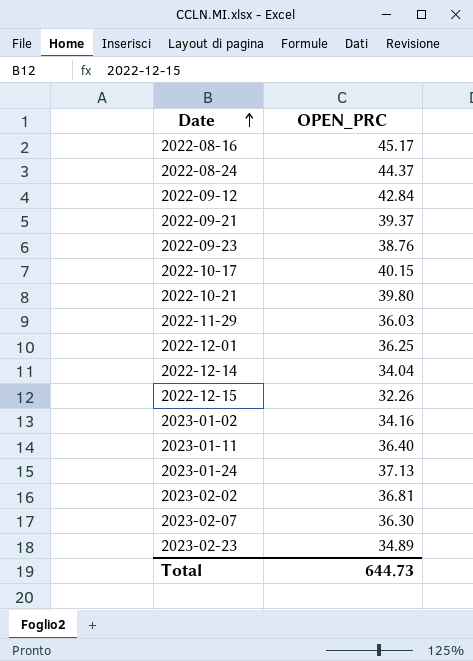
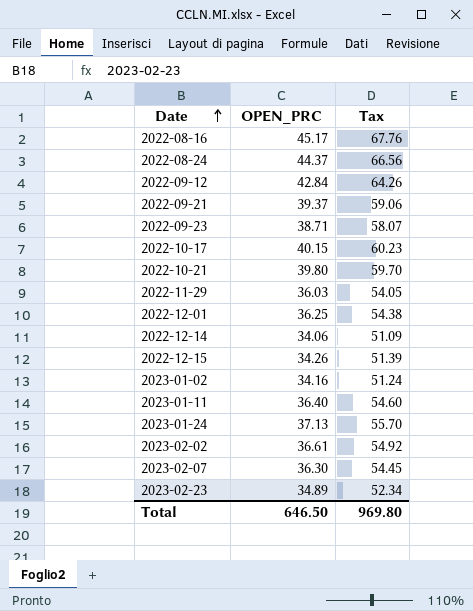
column Tax | formula: none -> [OPEN_PRC] * 1.5
2022-09-23 | OPEN_PRC: 38.76 -> 38.71
2022-12-14 | OPEN_PRC: 34.04 -> 34.06
2022-12-15 | OPEN_PRC: 32.26 -> 34.26
2023-02-02 | OPEN_PRC: 36.81 -> 36.61
Total | OPEN_PRC: 644.73 -> 646.50

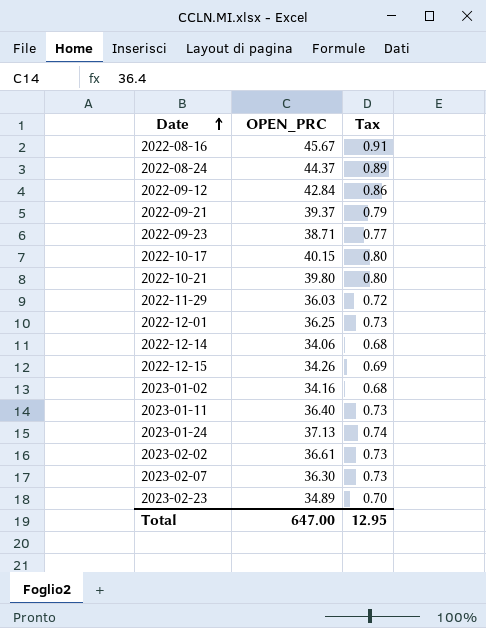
column Tax | formula: [OPEN_PRC] * 1.5 -> [OPEN_PRC] * 0.02
2022-08-16 | OPEN_PRC: 45.17 -> 45.67
Total | OPEN_PRC: 646.50 -> 647.00
Total | Tax: 969.80 -> 12.95

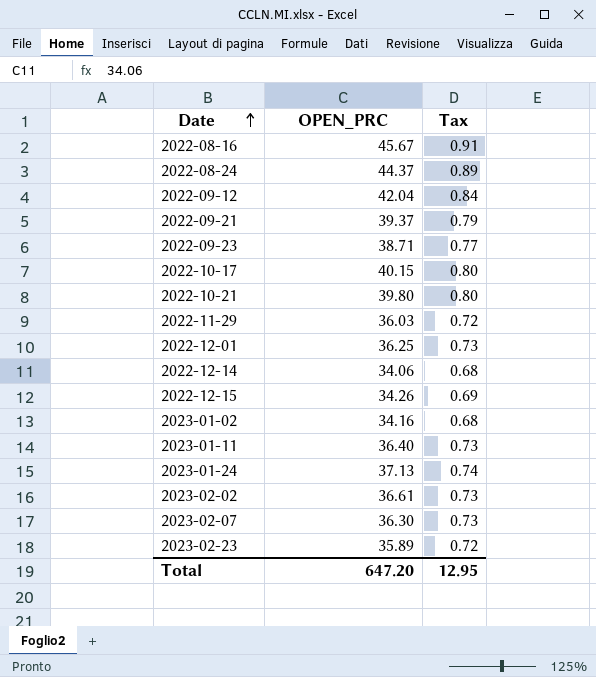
2022-09-12 | OPEN_PRC: 42.84 -> 42.04
2022-09-12 | Tax: 0.86 -> 0.84
2023-02-23 | OPEN_PRC: 34.89 -> 35.89
2023-02-23 | Tax: 0.70 -> 0.72
Total | OPEN_PRC: 647.00 -> 647.20

